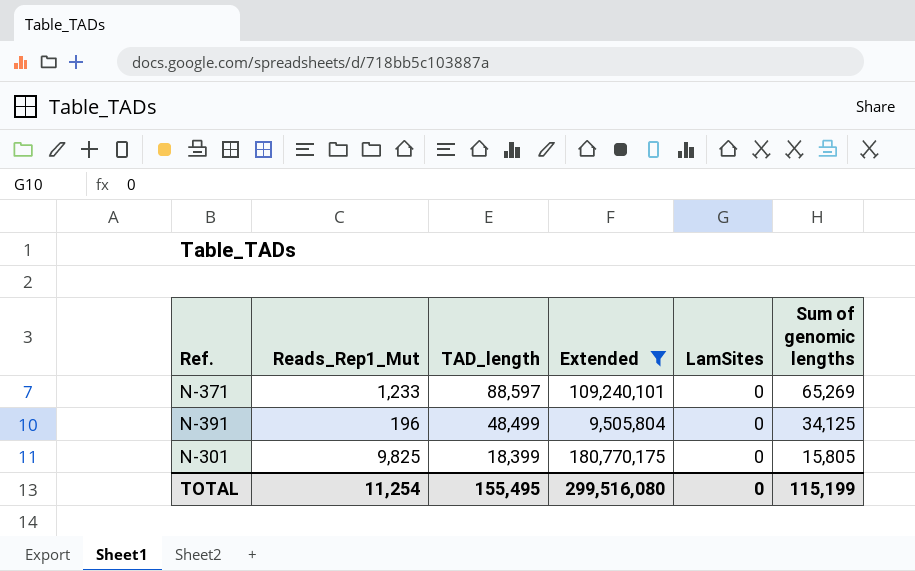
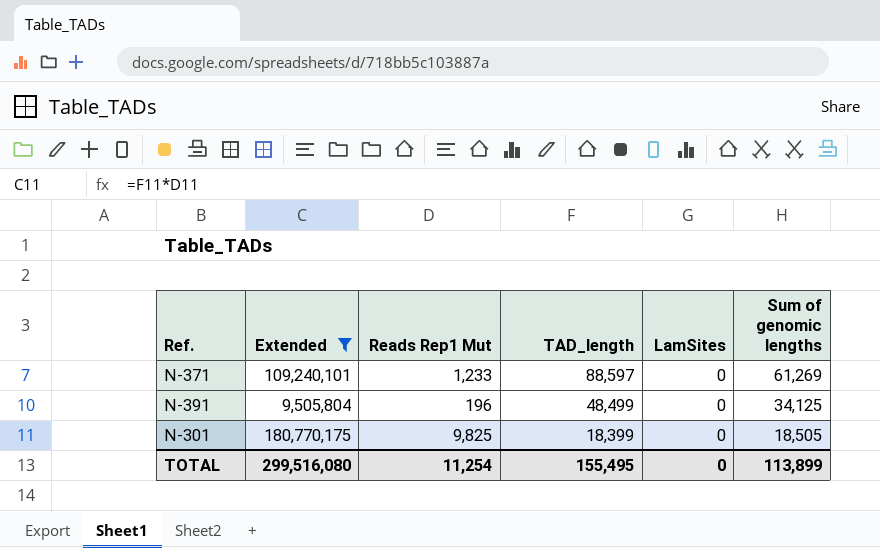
column Extended | position: 4 -> 2
column name: Reads_Rep1_Mut -> Reads Rep1 Mut
N-371 | Sum of genomic lengths: 65,269 -> 61,269
N-301 | Sum of genomic lengths: 15,805 -> 18,505
TOTAL | Sum of genomic lengths: 115,199 -> 113,899

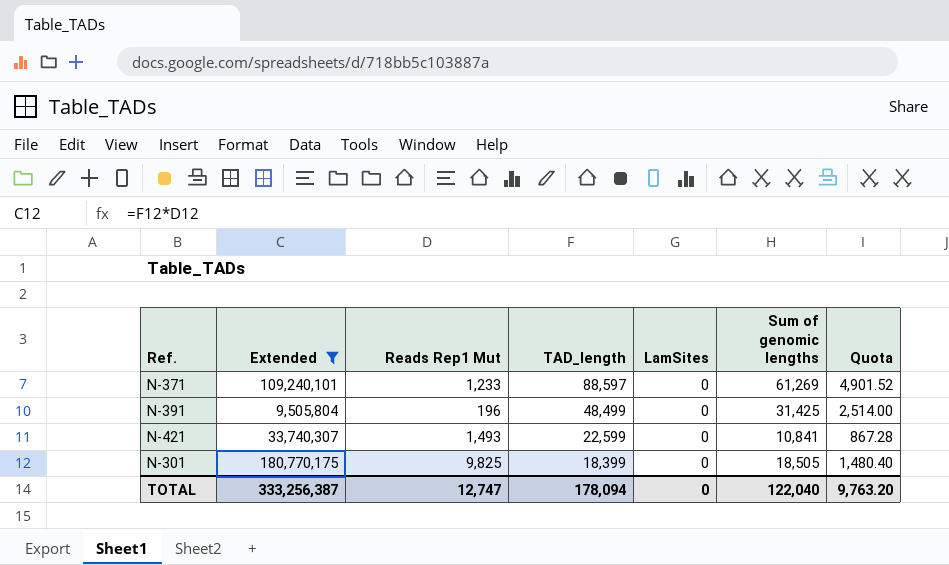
column Quota | formula: none -> [Sum of genomic lengths] * 0.08
N-391 | Sum of genomic lengths: 34,125 -> 31,425
row N-421: none -> 33,740,307 | 1,493 | 22,599 | 0 | 10,841 | 867.28
TOTAL | Extended: 299,516,080 -> 333,256,387
TOTAL | Reads Rep1 Mut: 11,254 -> 12,747
TOTAL | TAD_length: 155,495 -> 178,094
TOTAL | Sum of genomic lengths: 113,899 -> 122,040

